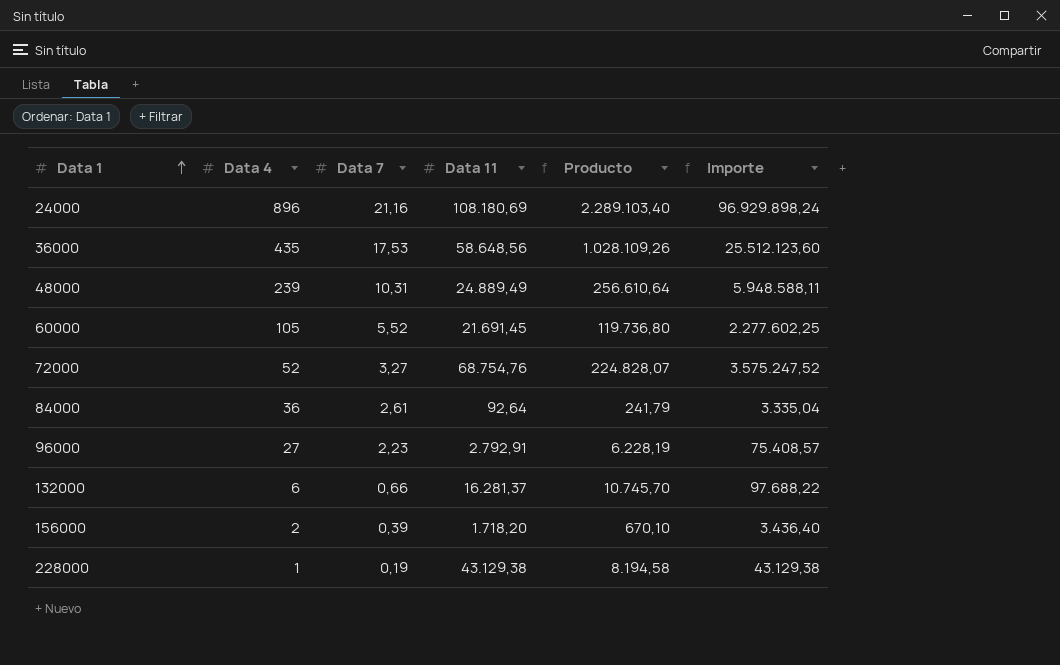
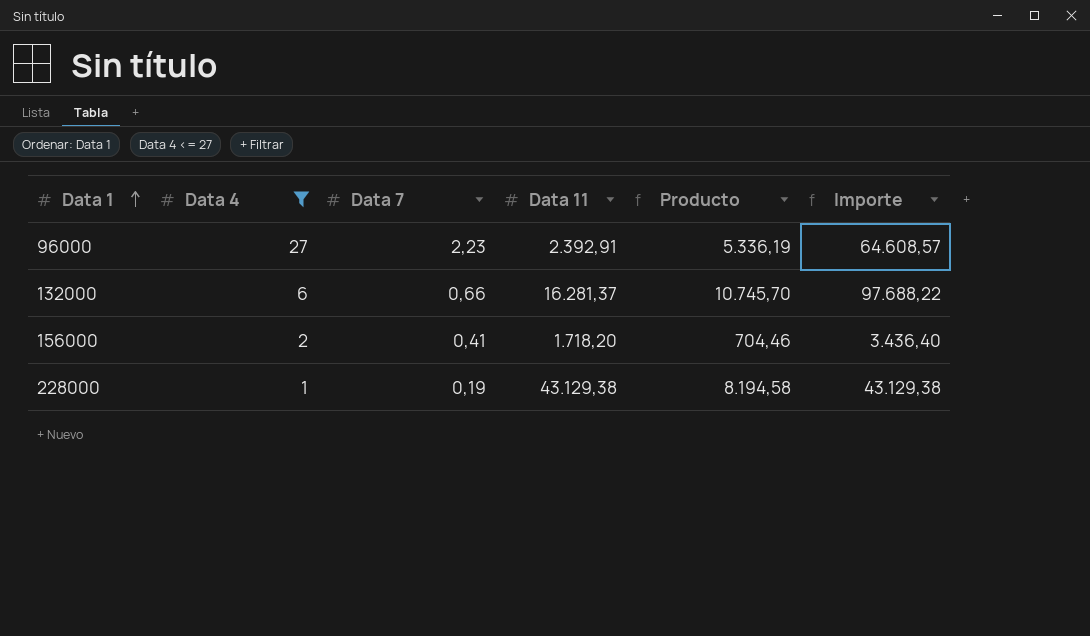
filter: none -> Data 4 <= 27
96000 | Data 11: 2.792,91 -> 2.392,91
96000 | Producto: 6.228,19 -> 5.336,19
96000 | Importe: 75.408,57 -> 64.608,57
156000 | Data 7: 0,39 -> 0,41
156000 | Producto: 670,10 -> 704,46

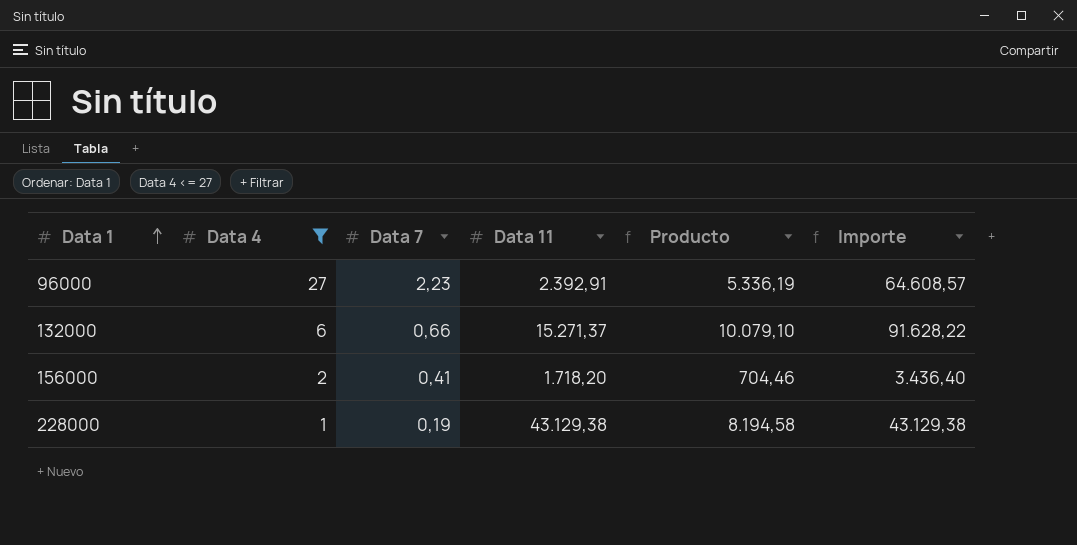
132000 | Data 11: 16.281,37 -> 15.271,37
132000 | Producto: 10.745,70 -> 10.079,10
132000 | Importe: 97.688,22 -> 91.628,22

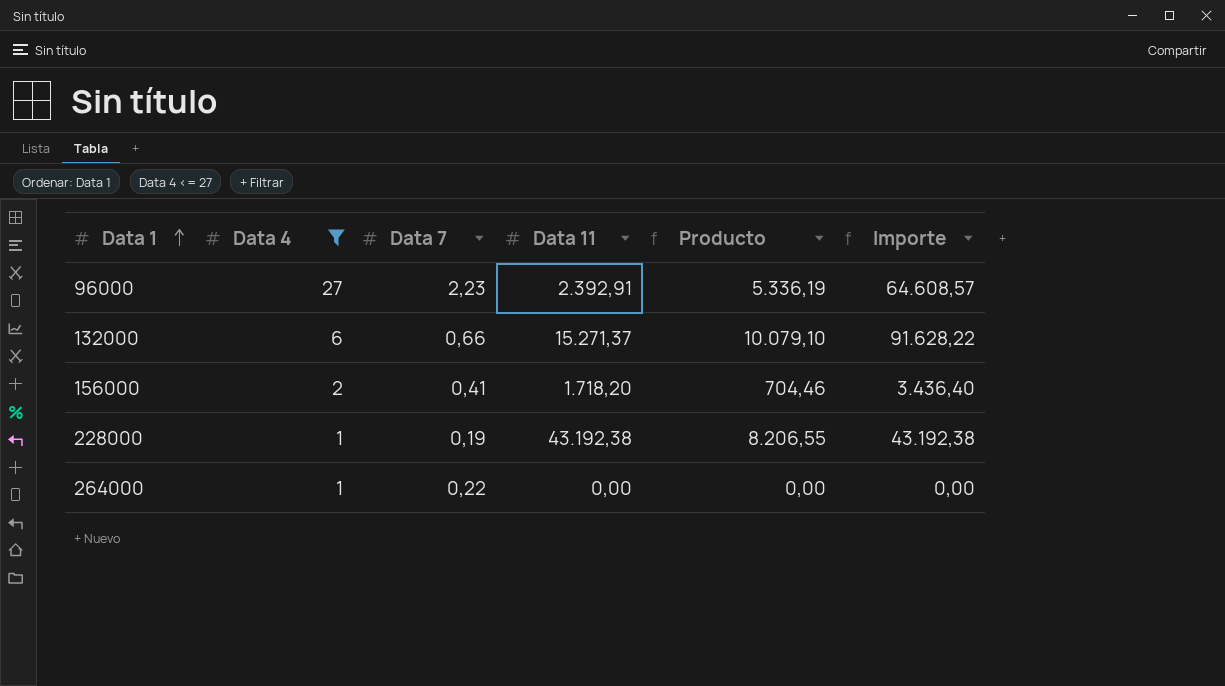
228000 | Data 11: 43.129,38 -> 43.192,38
228000 | Producto: 8.194,58 -> 8.206,55
228000 | Importe: 43.129,38 -> 43.192,38
row 264000: none -> 1 | 0,22 | 0,00 | 0,00 | 0,00

